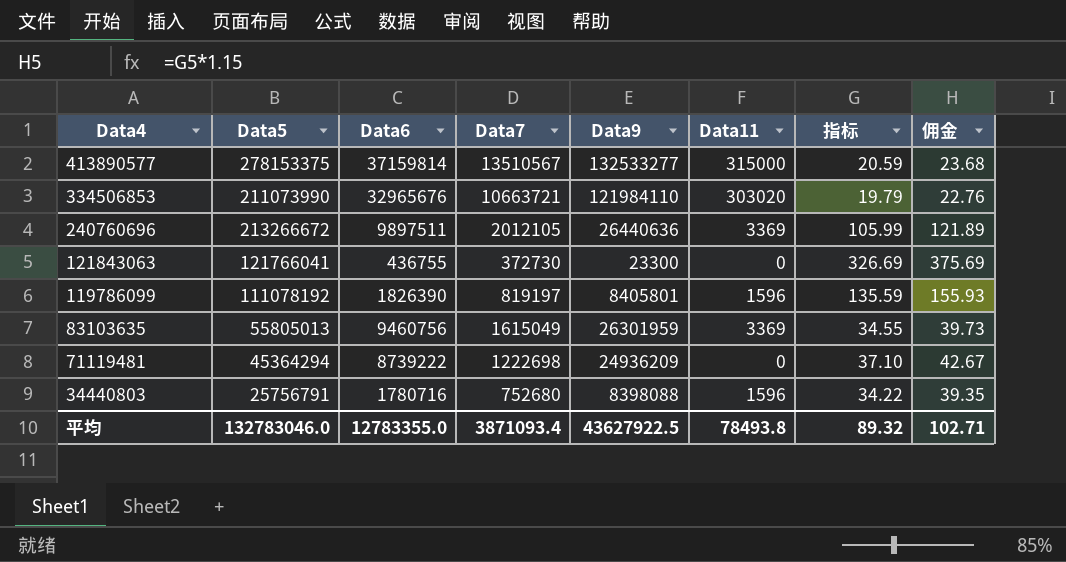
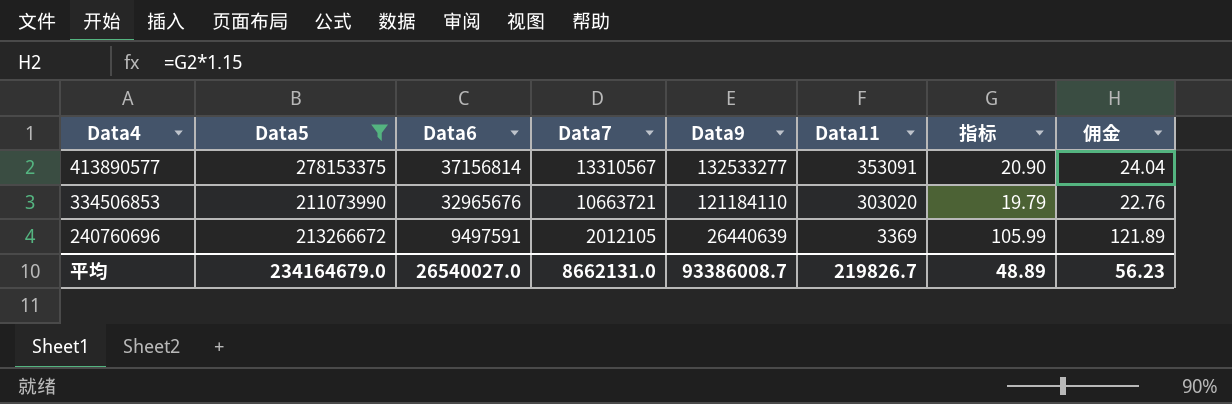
filter: none -> Data5 >= 211073990
413890577 | Data6: 37159814 -> 37156814
413890577 | Data7: 13510567 -> 13310567
413890577 | Data11: 315000 -> 353091
413890577 | 指标: 20.59 -> 20.90
413890577 | 佣金: 23.68 -> 24.04
334506853 | Data9: 121984110 -> 121184110
240760696 | Data6: 9897511 -> 9497591
240760696 | Data9: 26440636 -> 26440639
平均 | Data5: 132783046.0 -> 234164679.0
平均 | Data6: 12783355.0 -> 26540027.0
平均 | Data7: 3871093.4 -> 8662131.0
平均 | Data9: 43627922.5 -> 93386008.7
平均 | Data11: 78493.8 -> 219826.7
平均 | 指标: 89.32 -> 48.89
平均 | 佣金: 102.71 -> 56.23

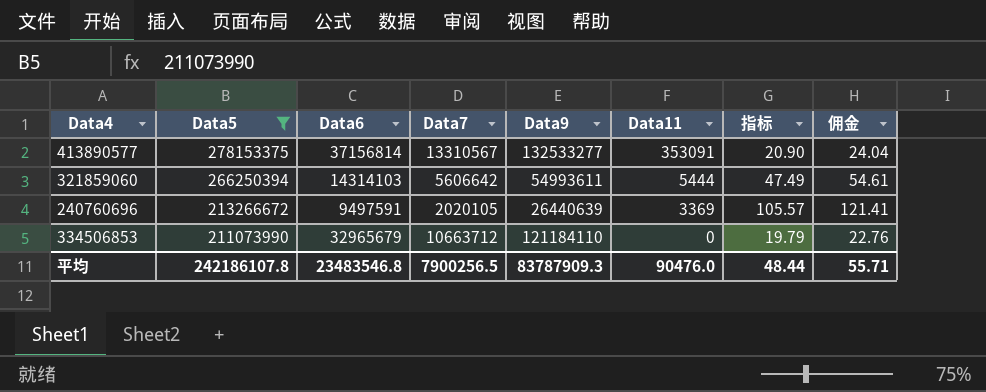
row order: Data4 descending -> Data5 descending
row 321859060: none -> 266250394 | 14314103 | 5606642 | 54993611 | 5444 | 47.49 | 54.61
240760696 | Data7: 2012105 -> 2020105
240760696 | 指标: 105.99 -> 105.57
240760696 | 佣金: 121.89 -> 121.41
334506853 | Data6: 32965676 -> 32965679
334506853 | Data7: 10663721 -> 10663712
334506853 | Data11: 303020 -> 0
平均 | Data5: 234164679.0 -> 242186107.8
平均 | Data6: 26540027.0 -> 23483546.8
平均 | Data7: 8662131.0 -> 7900256.5
平均 | Data9: 93386008.7 -> 83787909.3
平均 | Data11: 219826.7 -> 90476.0
平均 | 指标: 48.89 -> 48.44
平均 | 佣金: 56.23 -> 55.71

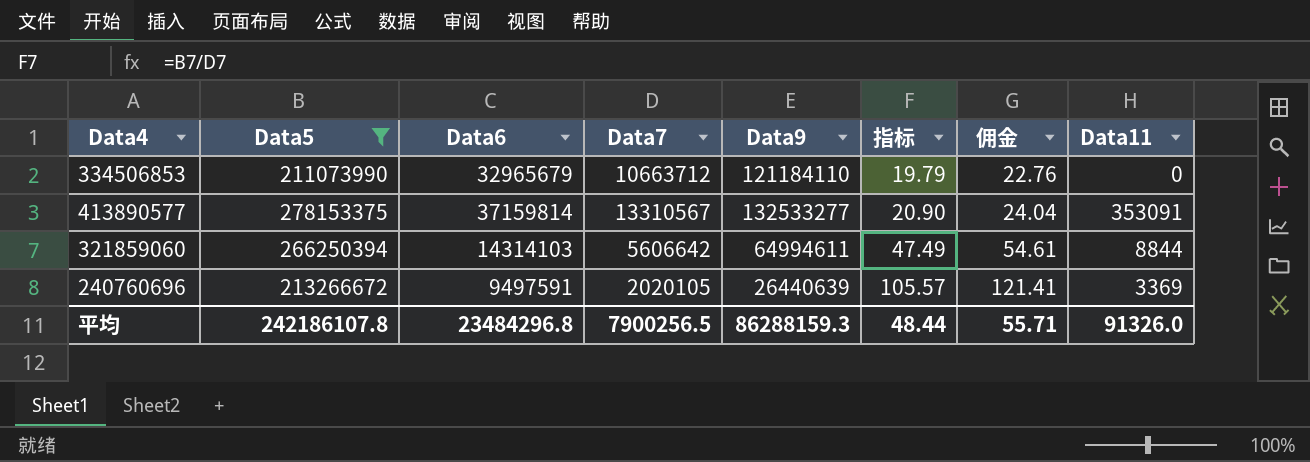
row order: Data5 descending -> 指标 ascending
column Data11 | position: 6 -> 8
413890577 | Data6: 37156814 -> 37159814
321859060 | Data9: 54993611 -> 64994611
321859060 | Data11: 5444 -> 8844
平均 | Data6: 23483546.8 -> 23484296.8
平均 | Data9: 83787909.3 -> 86288159.3
平均 | Data11: 90476.0 -> 91326.0

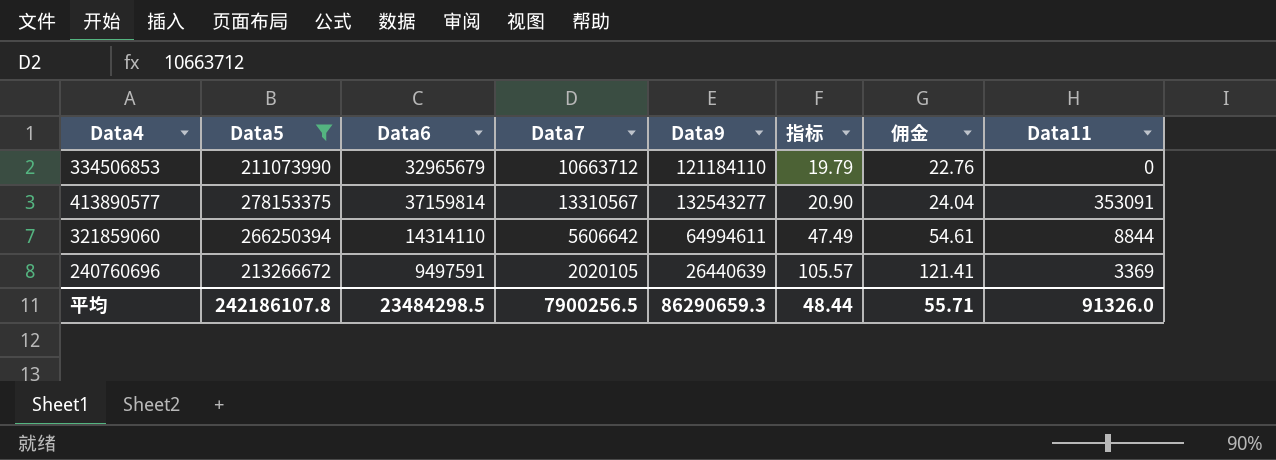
413890577 | Data9: 132533277 -> 132543277
321859060 | Data6: 14314103 -> 14314110
平均 | Data6: 23484296.8 -> 23484298.5
平均 | Data9: 86288159.3 -> 86290659.3

